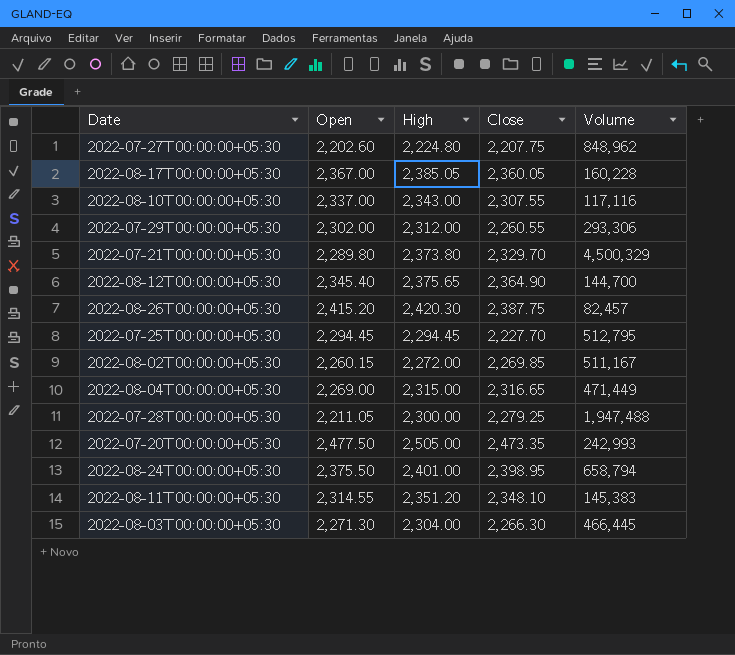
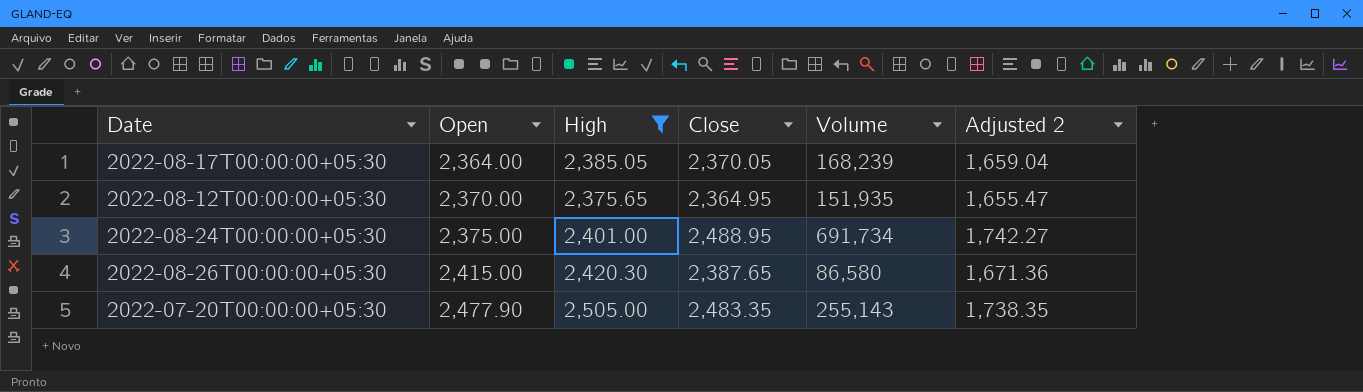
filter: none -> High >= 2,375.65
row order: none -> Open ascending
column Adjusted 2 | formula: none -> [Close] * 0.7
2022-08-17T00:00:00+05:30 | Open: 2,367.00 -> 2,364.00
2022-08-17T00:00:00+05:30 | Close: 2,360.05 -> 2,370.05
2022-08-17T00:00:00+05:30 | Volume: 160,228 -> 168,239
2022-08-12T00:00:00+05:30 | Open: 2,345.40 -> 2,370.00
2022-08-12T00:00:00+05:30 | Close: 2,364.90 -> 2,364.95
2022-08-12T00:00:00+05:30 | Volume: 144,700 -> 151,935
2022-08-24T00:00:00+05:30 | Open: 2,375.50 -> 2,375.00
2022-08-24T00:00:00+05:30 | Close: 2,398.95 -> 2,488.95
2022-08-24T00:00:00+05:30 | Volume: 658,794 -> 691,734
2022-08-26T00:00:00+05:30 | Open: 2,415.20 -> 2,415.00
2022-08-26T00:00:00+05:30 | Close: 2,387.75 -> 2,387.65
2022-08-26T00:00:00+05:30 | Volume: 82,457 -> 86,580
2022-07-20T00:00:00+05:30 | Open: 2,477.50 -> 2,477.90
2022-07-20T00:00:00+05:30 | Close: 2,473.35 -> 2,483.35
2022-07-20T00:00:00+05:30 | Volume: 242,993 -> 255,143

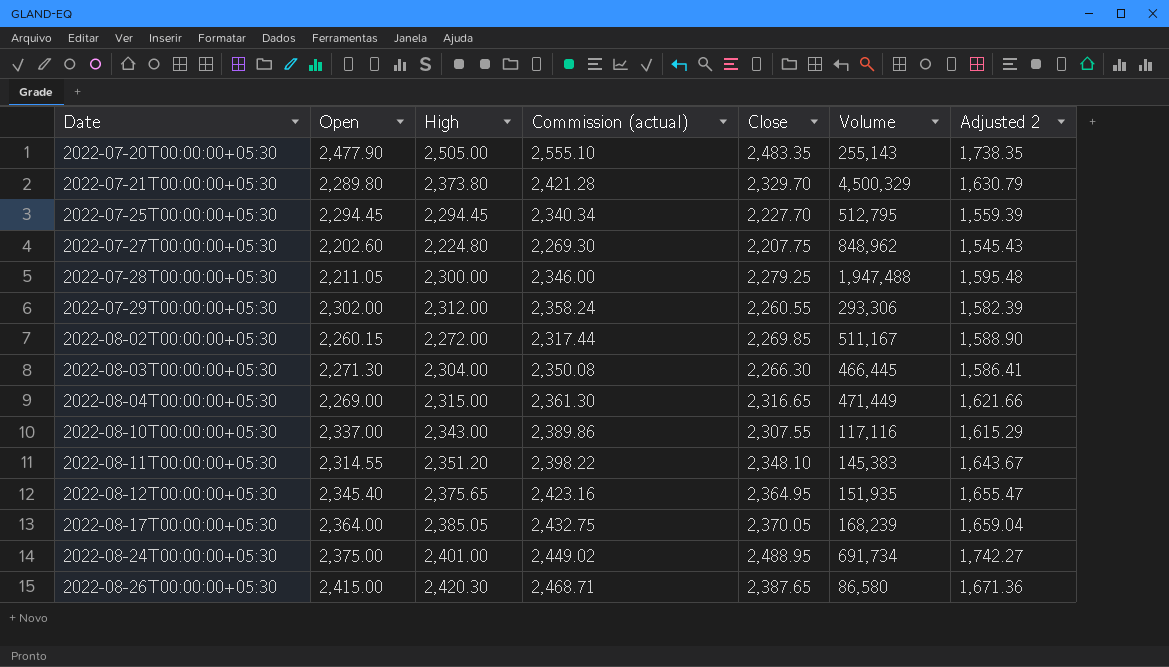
filter: High >= 2,375.65 -> none
row order: Open ascending -> Date ascending
column Commission (actual) | formula: none -> [High] * 1.02
2022-08-12T00:00:00+05:30 | Open: 2,370.00 -> 2,345.40

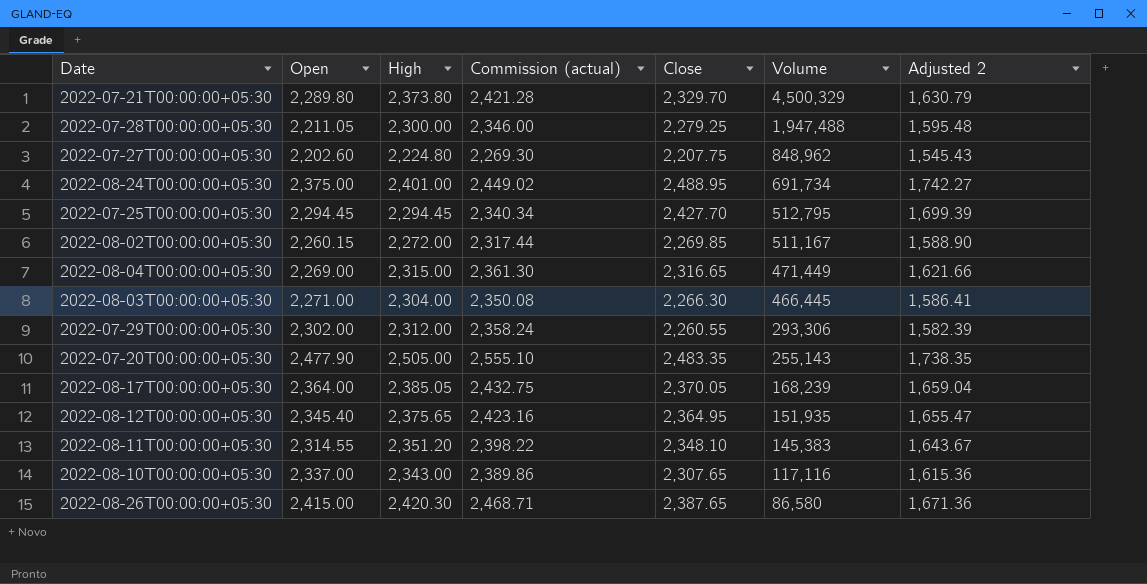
row order: Date ascending -> Volume descending
2022-07-25T00:00:00+05:30 | Close: 2,227.70 -> 2,427.70
2022-07-25T00:00:00+05:30 | Adjusted 2: 1,559.39 -> 1,699.39
2022-08-03T00:00:00+05:30 | Open: 2,271.30 -> 2,271.00
2022-08-10T00:00:00+05:30 | Close: 2,307.55 -> 2,307.65
2022-08-10T00:00:00+05:30 | Adjusted 2: 1,615.29 -> 1,615.36

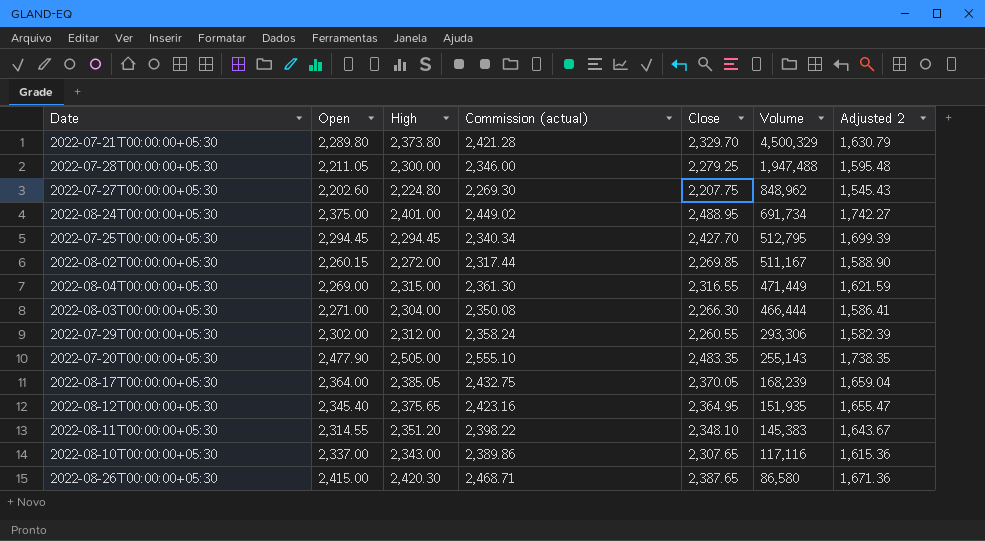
2022-08-04T00:00:00+05:30 | Close: 2,316.65 -> 2,316.55
2022-08-04T00:00:00+05:30 | Adjusted 2: 1,621.66 -> 1,621.59
2022-08-03T00:00:00+05:30 | Volume: 466,445 -> 466,444

